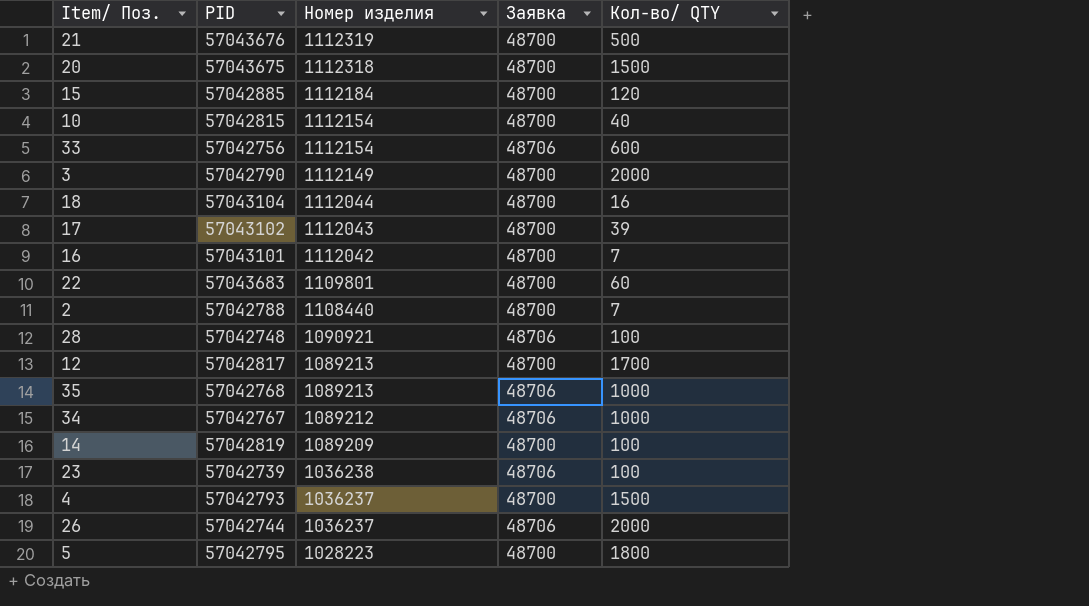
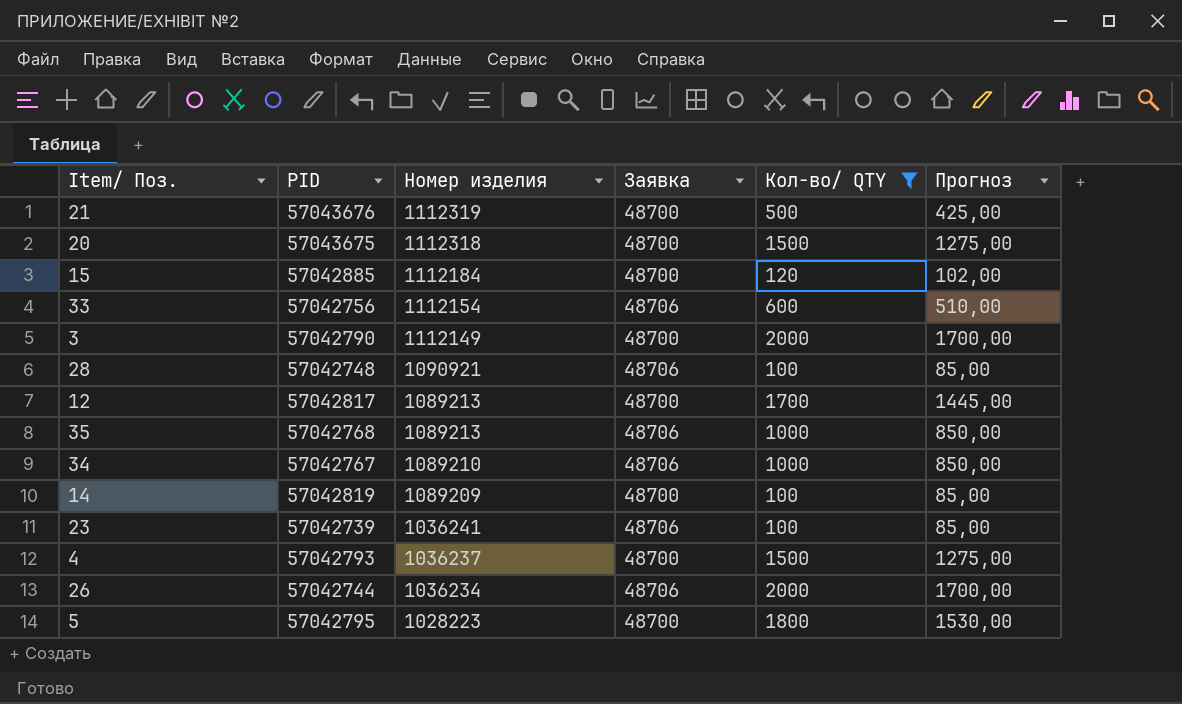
filter: none -> Кол-во/ QTY >= 100
column Прогноз | formula: none -> [Кол-во/ QTY] * 0,85
34 | Номер изделия: 1089212 -> 1089210
23 | Номер изделия: 1036238 -> 1036241
26 | Номер изделия: 1036237 -> 1036234

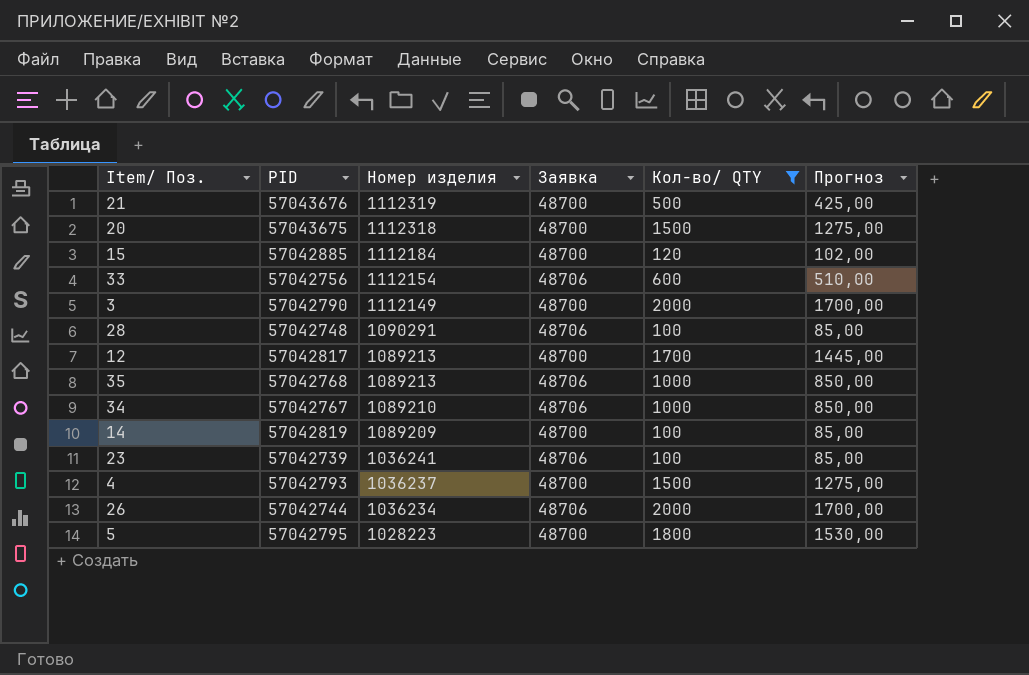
28 | Номер изделия: 1090921 -> 1090291

